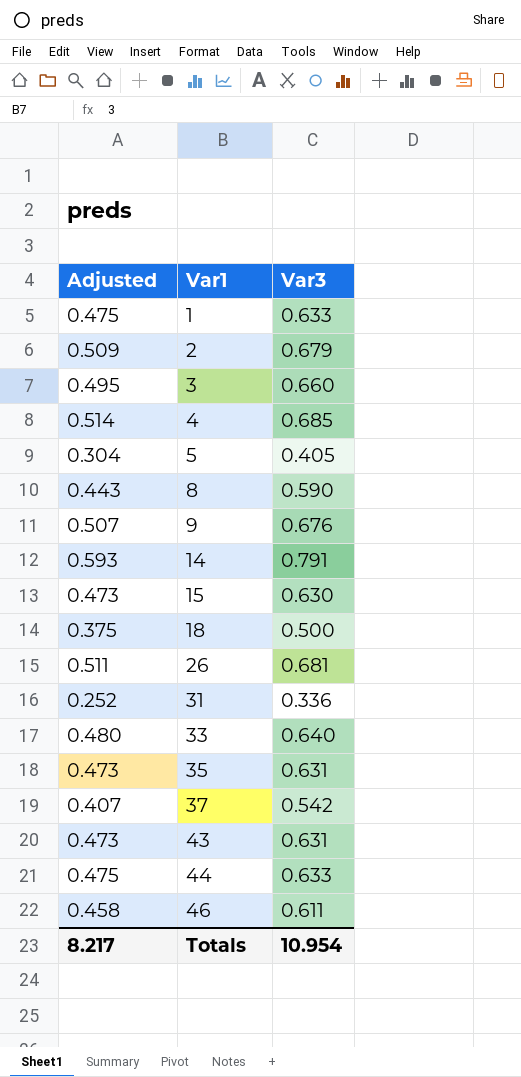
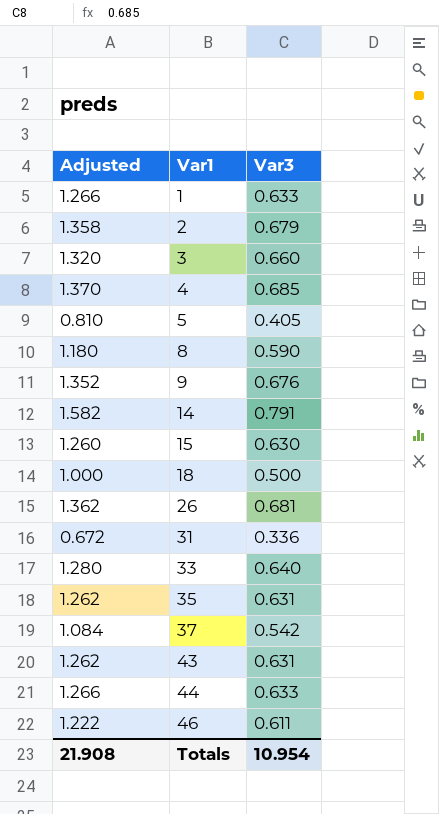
column Adjusted | formula: [Var3] * 0.75 -> [Var3] * 2
Totals | Adjusted: 8.217 -> 21.908

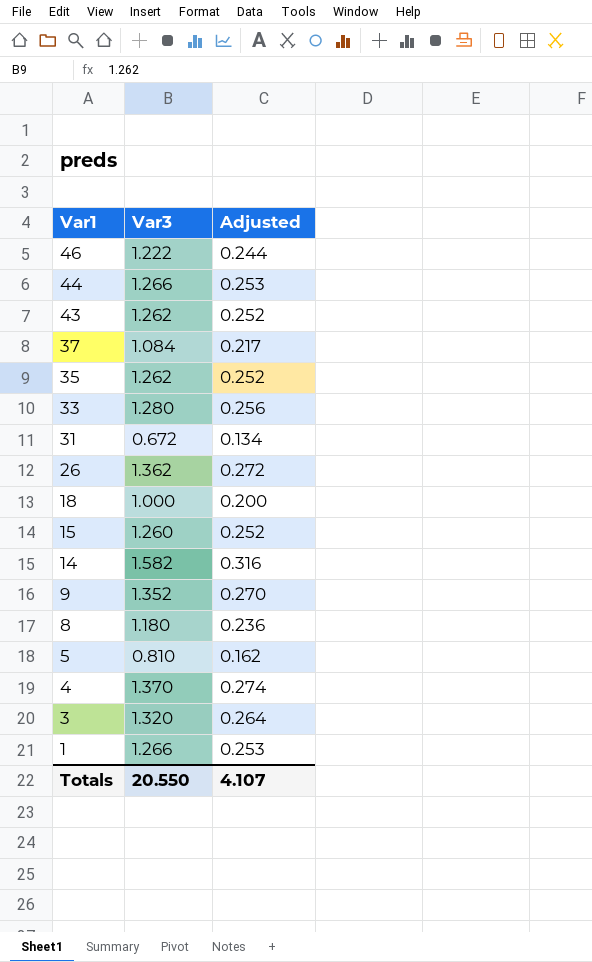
row order: Var1 ascending -> Var1 descending
column Adjusted | formula: [Var3] * 2 -> [Var3] * 0.2
column Adjusted | position: 1 -> 3
row 2: 1.358 | 0.679 -> none
46 | Var3: 0.611 -> 1.222
44 | Var3: 0.633 -> 1.266
43 | Var3: 0.631 -> 1.262
37 | Var3: 0.542 -> 1.084
35 | Var3: 0.631 -> 1.262
33 | Var3: 0.640 -> 1.280
31 | Var3: 0.336 -> 0.672
26 | Var3: 0.681 -> 1.362
18 | Var3: 0.500 -> 1.000
15 | Var3: 0.630 -> 1.260
14 | Var3: 0.791 -> 1.582
9 | Var3: 0.676 -> 1.352
8 | Var3: 0.590 -> 1.180
5 | Var3: 0.405 -> 0.810
4 | Var3: 0.685 -> 1.370
3 | Var3: 0.660 -> 1.320
1 | Var3: 0.633 -> 1.266
Totals | Var3: 10.954 -> 20.550
Totals | Adjusted: 21.908 -> 4.107

